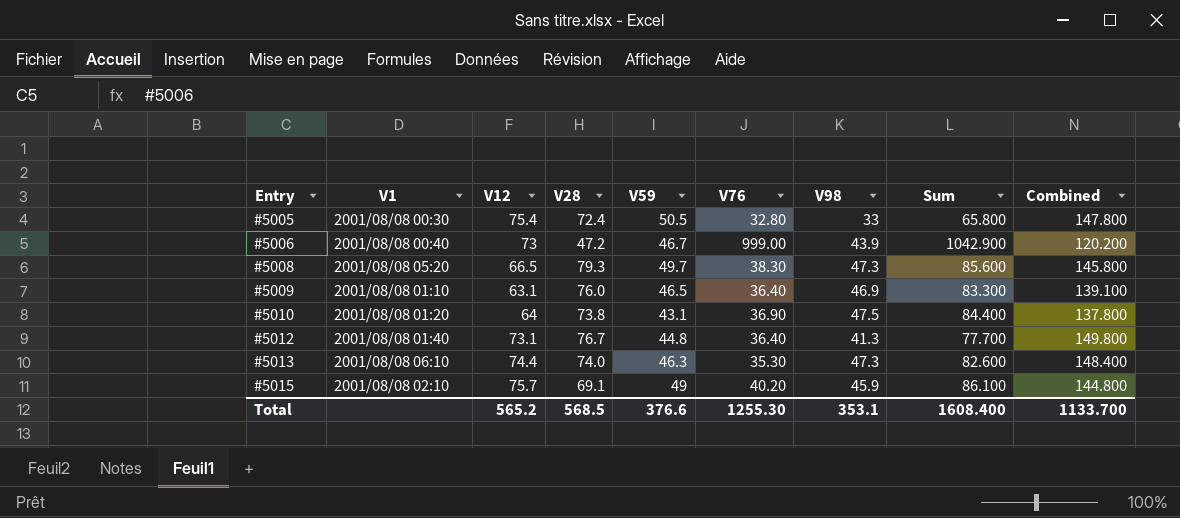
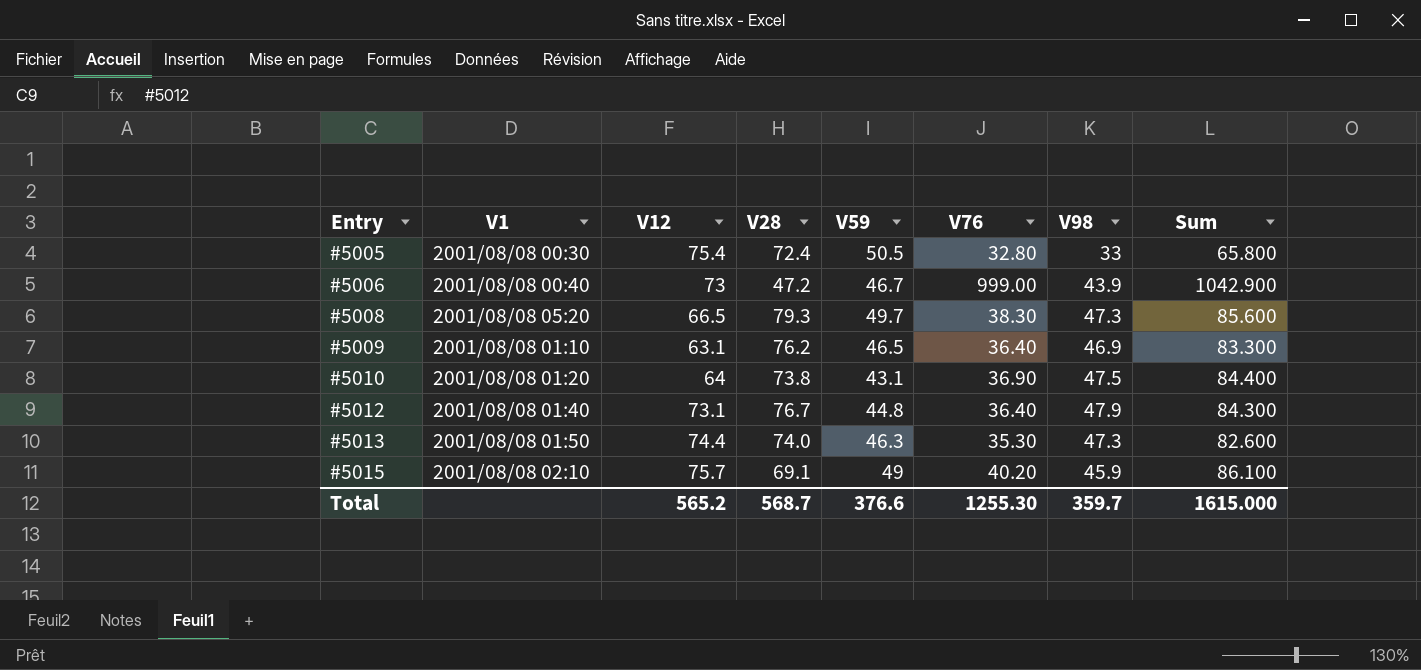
column Combined | formula: [V12] + [V28] -> none
#5009 | V28: 76.0 -> 76.2
#5012 | V98: 41.3 -> 47.9
#5012 | Sum: 77.700 -> 84.300
#5013 | V1: 2001/08/08 06:10 -> 2001/08/08 01:50
Total | V28: 568.5 -> 568.7
Total | V98: 353.1 -> 359.7
Total | Sum: 1608.400 -> 1615.000

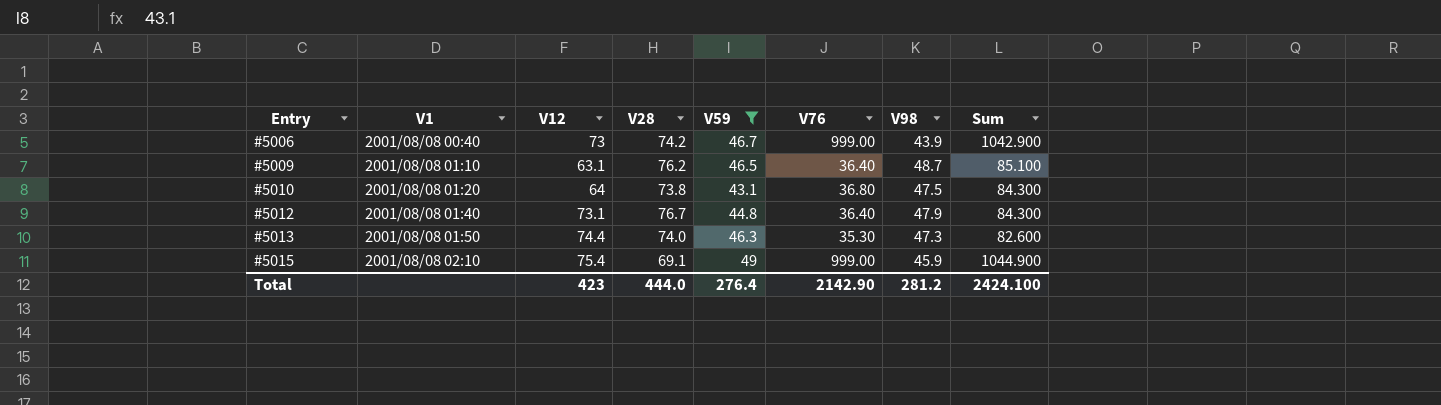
filter: none -> V59 <= 49
#5006 | V28: 47.2 -> 74.2
#5009 | V98: 46.9 -> 48.7
#5009 | Sum: 83.300 -> 85.100
#5010 | V76: 36.90 -> 36.80
#5010 | Sum: 84.400 -> 84.300
#5015 | V12: 75.7 -> 75.4
#5015 | V76: 40.20 -> 999.00
#5015 | Sum: 86.100 -> 1044.900
Total | V12: 565.2 -> 423
Total | V28: 568.7 -> 444.0
Total | V59: 376.6 -> 276.4
Total | V76: 1255.30 -> 2142.90
Total | V98: 359.7 -> 281.2
Total | Sum: 1615.000 -> 2424.100

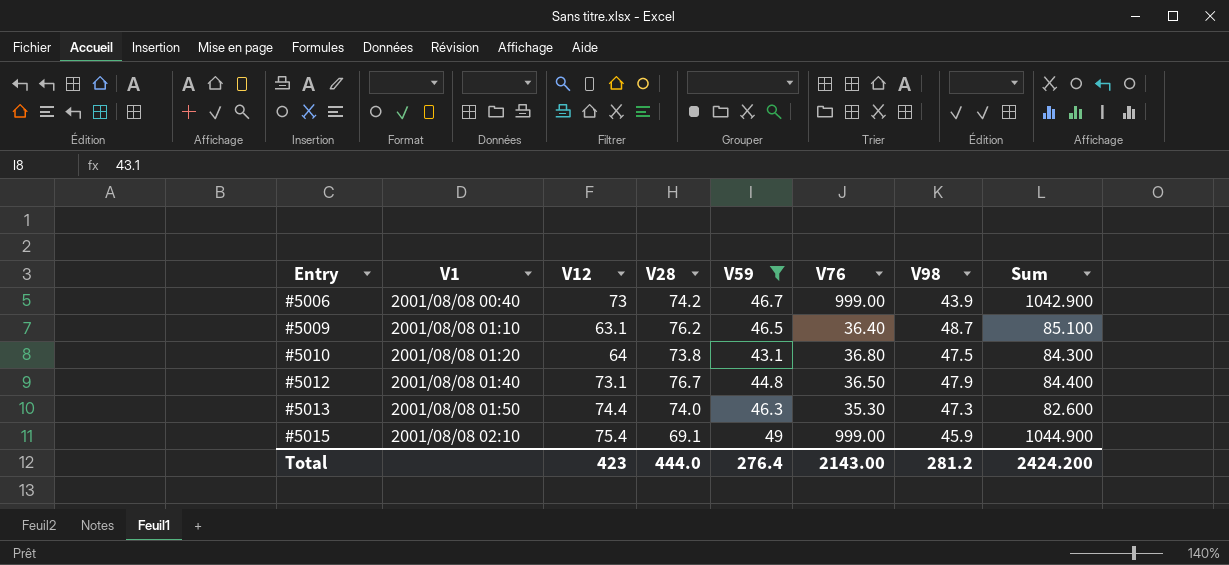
#5012 | V76: 36.40 -> 36.50
#5012 | Sum: 84.300 -> 84.400
Total | V76: 2142.90 -> 2143.00
Total | Sum: 2424.100 -> 2424.200

